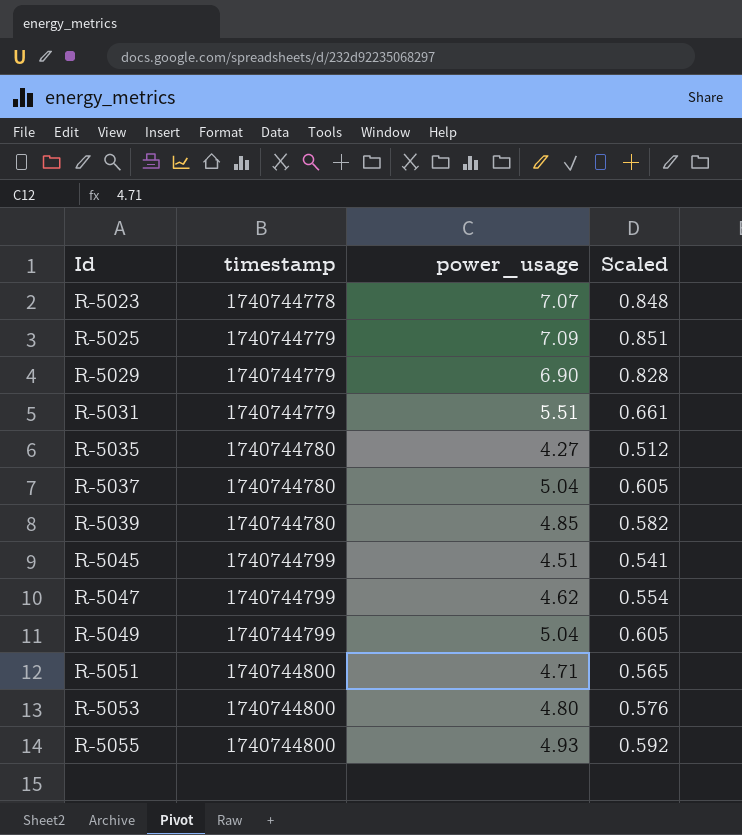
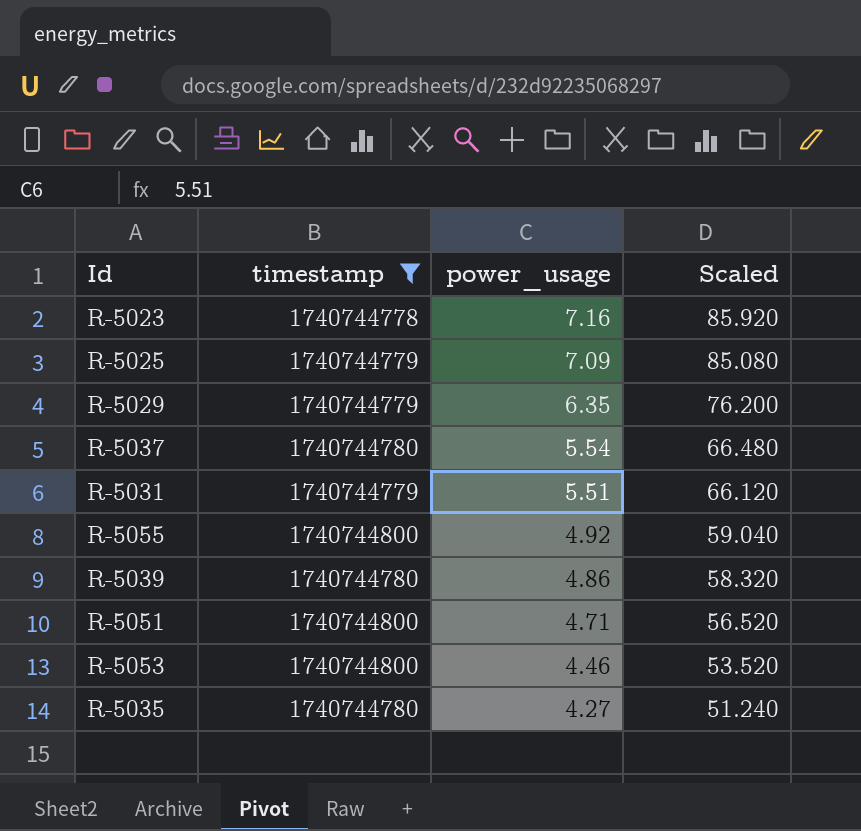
filter: none -> timestamp != 1740744799
row order: Id ascending -> power_usage descending
column Scaled | formula: [power_usage] * 0.12 -> [power_usage] * 12
R-5023 | power_usage: 7.07 -> 7.16
R-5029 | power_usage: 6.90 -> 6.35
R-5037 | power_usage: 5.04 -> 5.54
R-5055 | power_usage: 4.93 -> 4.92
R-5039 | power_usage: 4.85 -> 4.86
R-5053 | power_usage: 4.80 -> 4.46

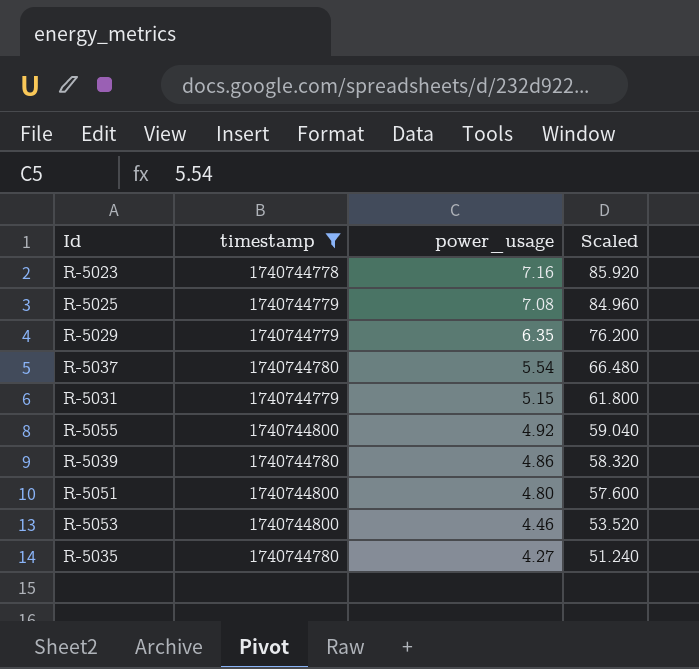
R-5025 | power_usage: 7.09 -> 7.08
R-5025 | Scaled: 85.080 -> 84.960
R-5031 | power_usage: 5.51 -> 5.15
R-5031 | Scaled: 66.120 -> 61.800
R-5051 | power_usage: 4.71 -> 4.80
R-5051 | Scaled: 56.520 -> 57.600

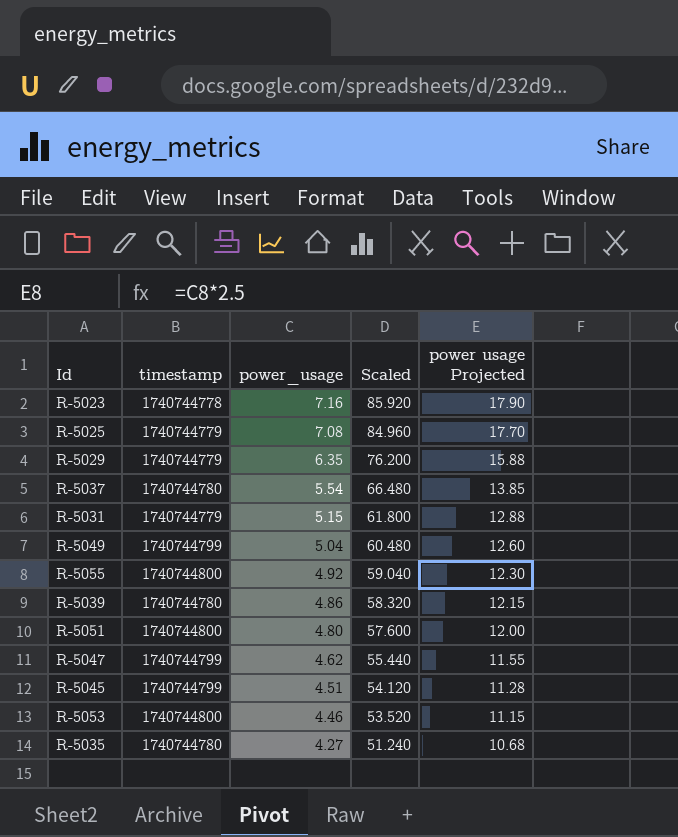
filter: timestamp != 1740744799 -> none
column power usage Projected | formula: none -> [power_usage] * 2.5

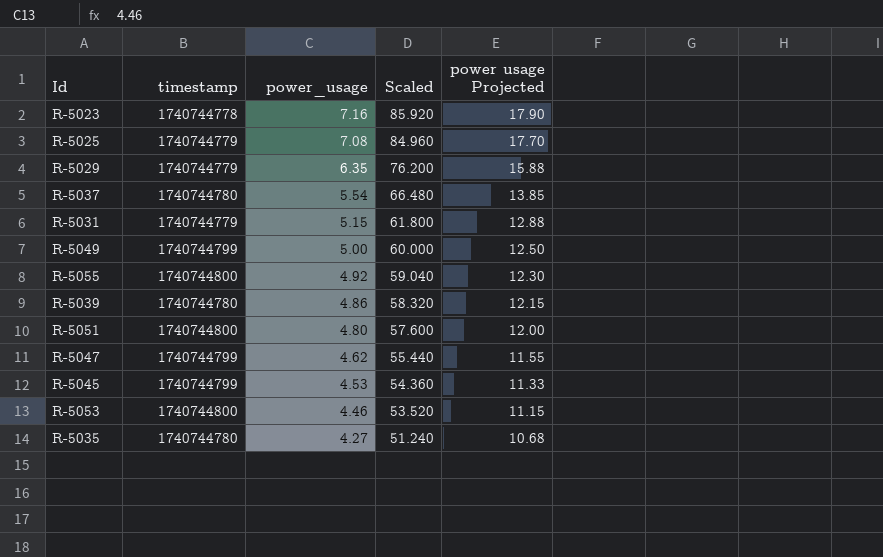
R-5049 | power_usage: 5.04 -> 5.00
R-5049 | Scaled: 60.480 -> 60.000
R-5049 | power usage Projected: 12.60 -> 12.50
R-5045 | power_usage: 4.51 -> 4.53
R-5045 | Scaled: 54.120 -> 54.360
R-5045 | power usage Projected: 11.28 -> 11.33

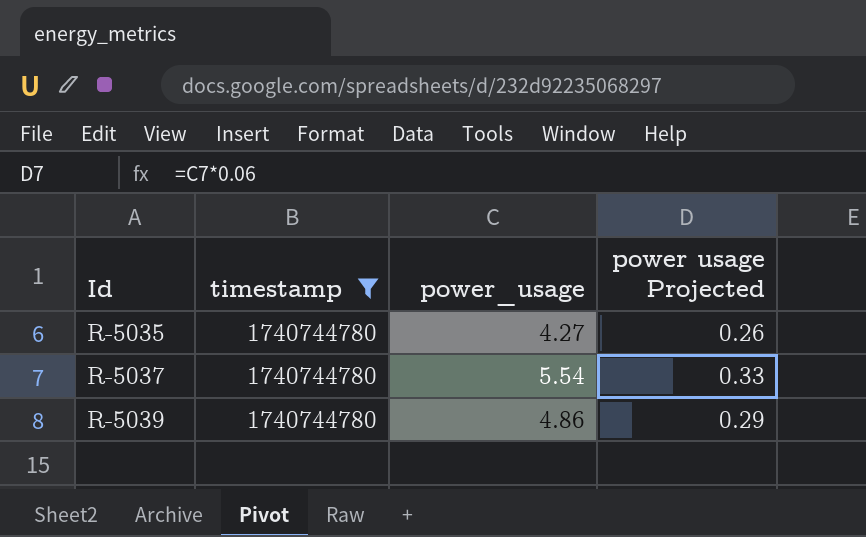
filter: none -> timestamp = 1740744780
row order: power_usage descending -> Id ascending
column Scaled | formula: [power_usage] * 12 -> none
column power usage Projected | formula: [power_usage] * 2.5 -> [power_usage] * 0.06

